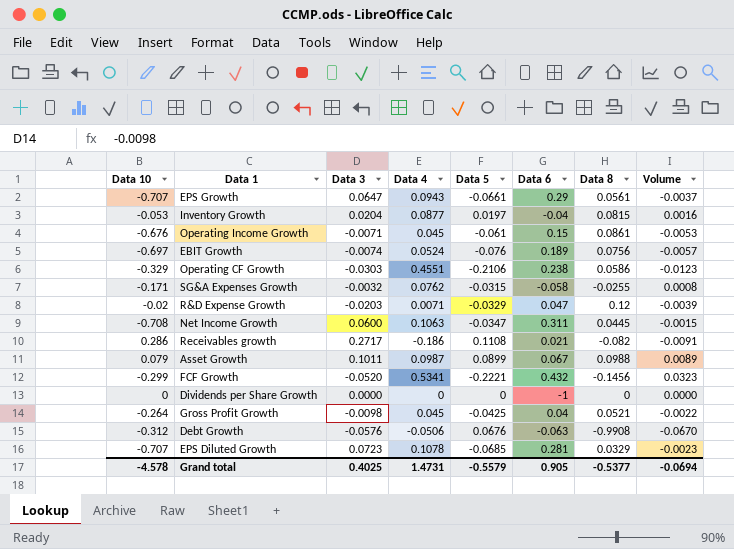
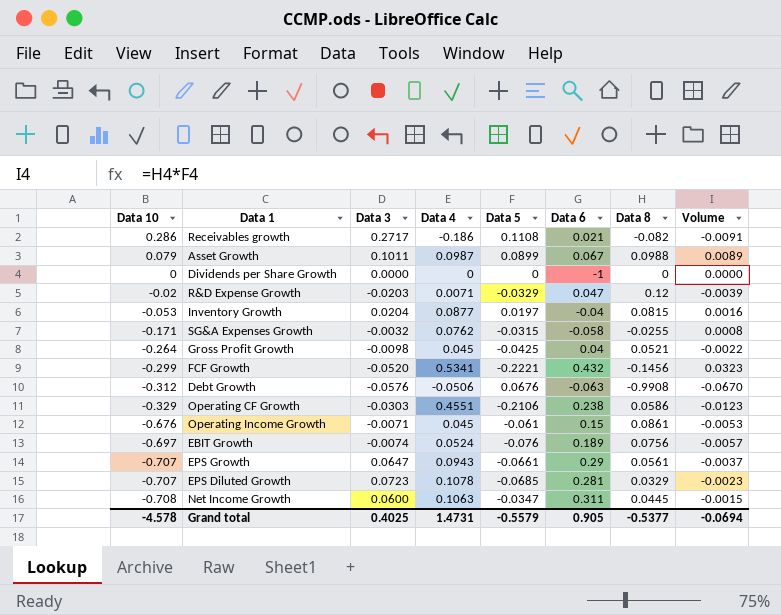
row order: none -> Data 10 descending

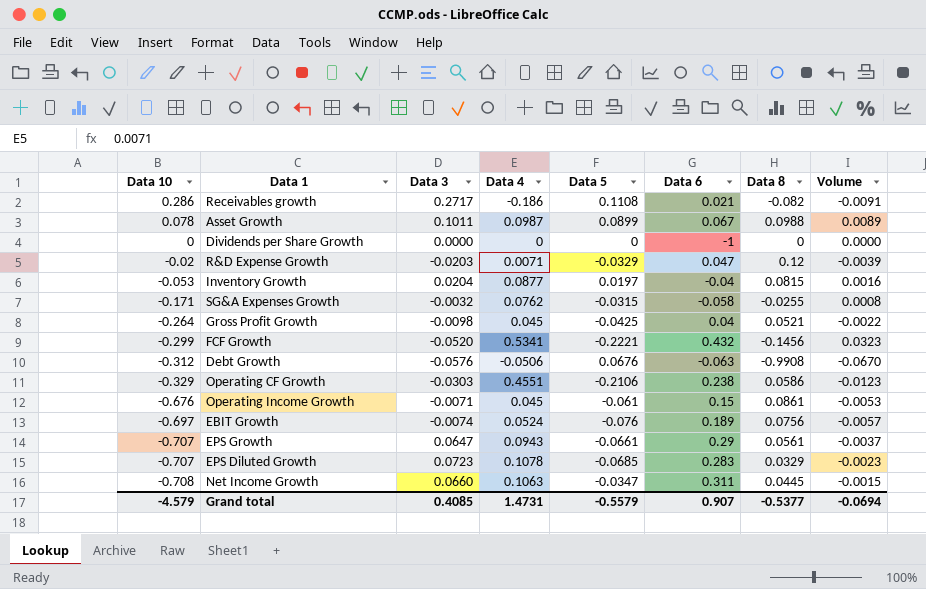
Asset Growth | Data 10: 0.079 -> 0.078
EPS Diluted Growth | Data 6: 0.281 -> 0.283
Net Income Growth | Data 3: 0.0600 -> 0.0660
Grand total | Data 10: -4.578 -> -4.579
Grand total | Data 3: 0.4025 -> 0.4085
Grand total | Data 6: 0.905 -> 0.907

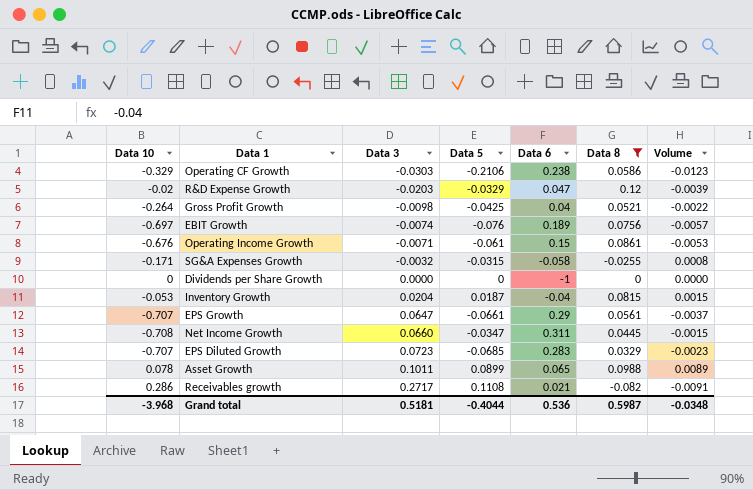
filter: none -> Data 8 >= -0.082
row order: Data 10 descending -> Data 3 ascending
column Data 4 | position: 4 -> none
Inventory Growth | Data 5: 0.0197 -> 0.0187
Inventory Growth | Volume: 0.0016 -> 0.0015
Asset Growth | Data 6: 0.067 -> 0.065
Grand total | Data 10: -4.579 -> -3.968
Grand total | Data 3: 0.4085 -> 0.5181
Grand total | Data 5: -0.5579 -> -0.4044
Grand total | Data 6: 0.907 -> 0.536
Grand total | Data 8: -0.5377 -> 0.5987
Grand total | Volume: -0.0694 -> -0.0348

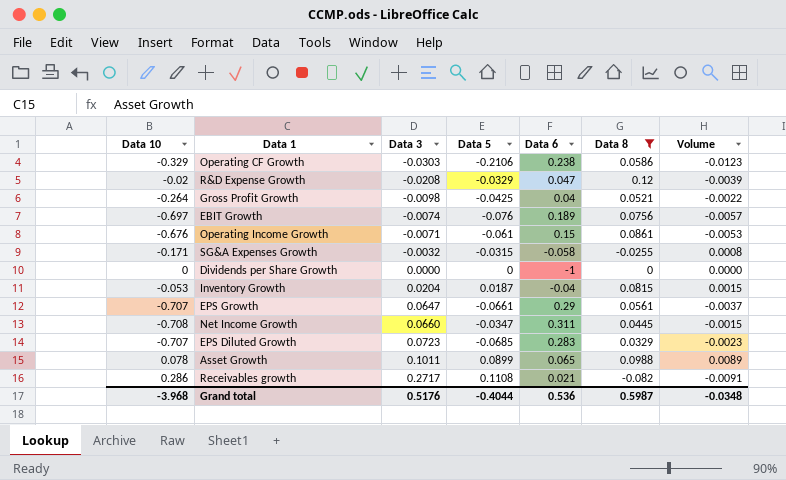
R&D Expense Growth | Data 3: -0.0203 -> -0.0208
Grand total | Data 3: 0.5181 -> 0.5176

